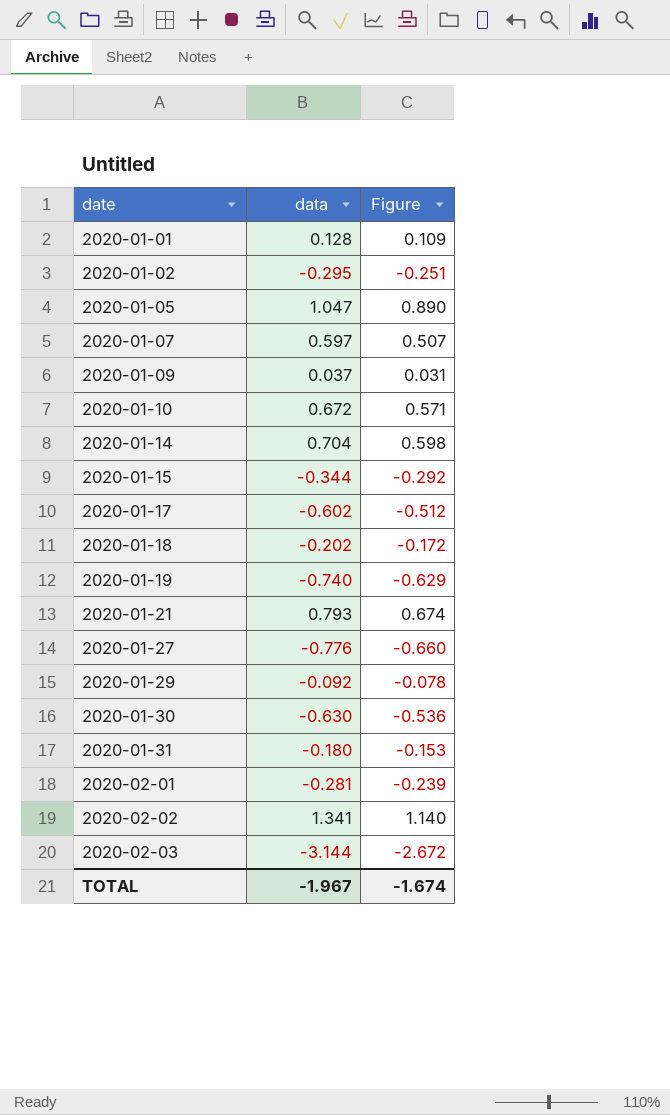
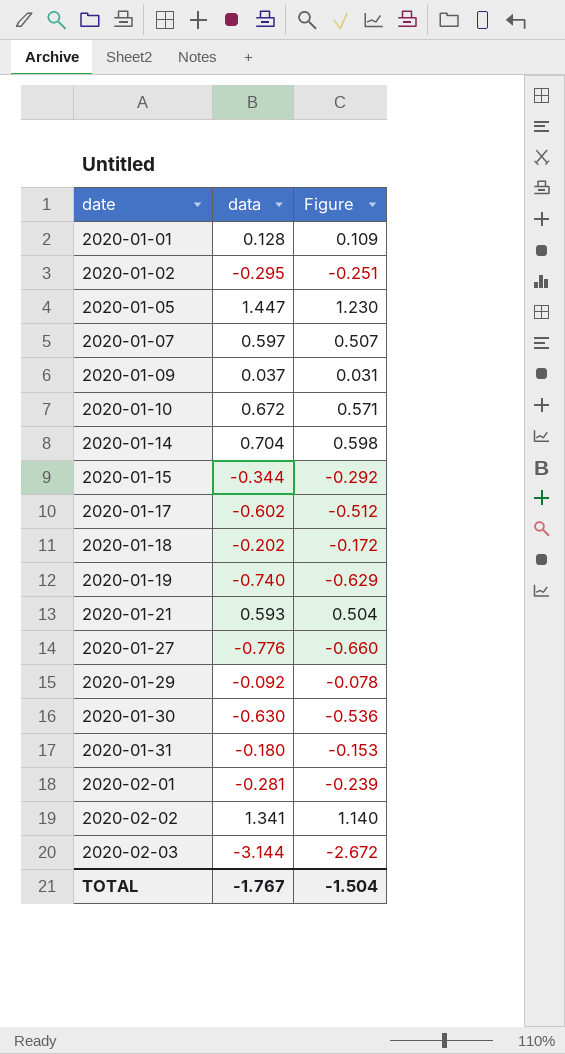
2020-01-05 | data: 1.047 -> 1.447
2020-01-05 | Figure: 0.890 -> 1.230
2020-01-21 | data: 0.793 -> 0.593
2020-01-21 | Figure: 0.674 -> 0.504
TOTAL | data: -1.967 -> -1.767
TOTAL | Figure: -1.674 -> -1.504

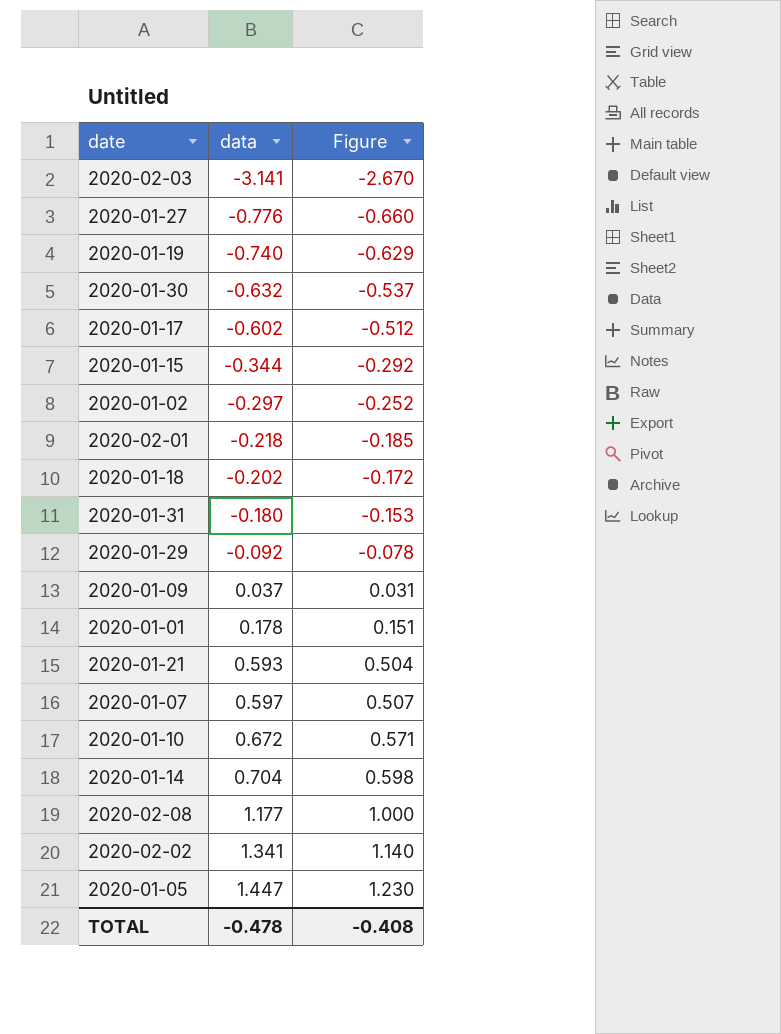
row order: date ascending -> data ascending
2020-02-03 | data: -3.144 -> -3.141
2020-02-03 | Figure: -2.672 -> -2.670
2020-01-30 | data: -0.630 -> -0.632
2020-01-30 | Figure: -0.536 -> -0.537
2020-01-02 | data: -0.295 -> -0.297
2020-01-02 | Figure: -0.251 -> -0.252
2020-02-01 | data: -0.281 -> -0.218
2020-02-01 | Figure: -0.239 -> -0.185
2020-01-01 | data: 0.128 -> 0.178
2020-01-01 | Figure: 0.109 -> 0.151
row 2020-02-08: none -> 1.177 | 1.000
TOTAL | data: -1.767 -> -0.478
TOTAL | Figure: -1.504 -> -0.408

